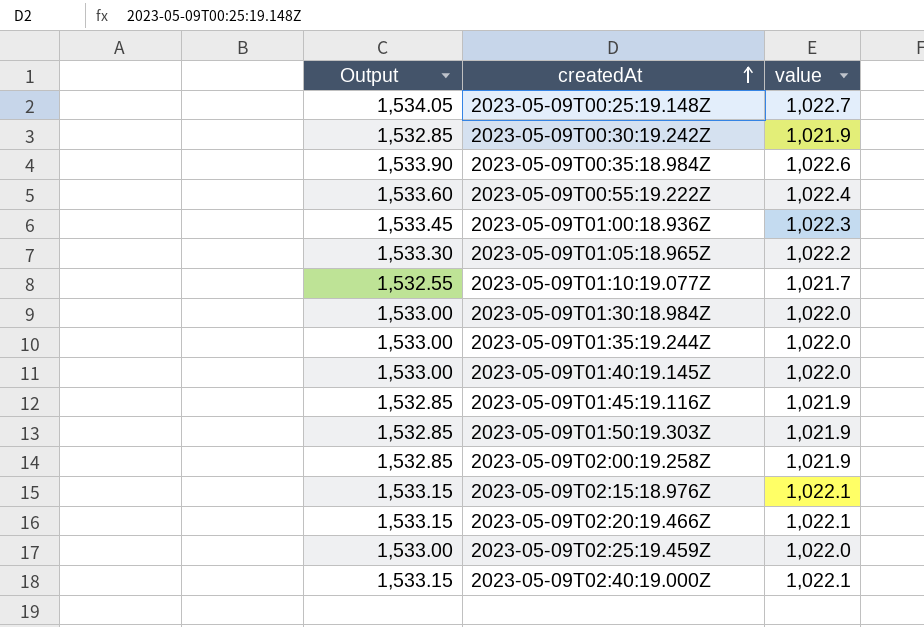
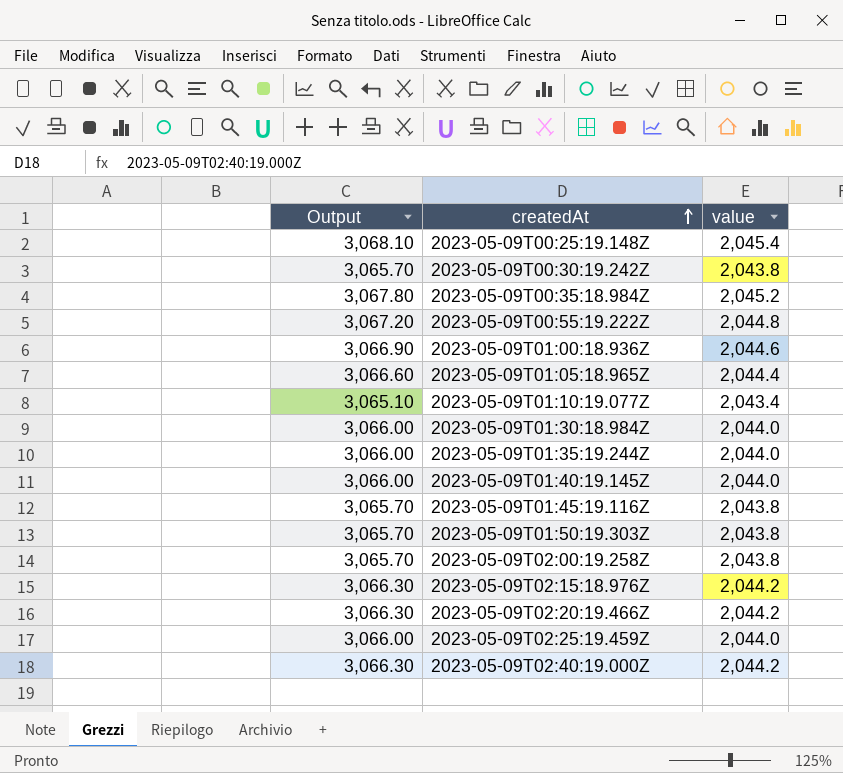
2023-05-09T00:25:19.148Z | Output: 1,534.05 -> 3,068.10
2023-05-09T00:25:19.148Z | value: 1,022.7 -> 2,045.4
2023-05-09T00:30:19.242Z | Output: 1,532.85 -> 3,065.70
2023-05-09T00:30:19.242Z | value: 1,021.9 -> 2,043.8
2023-05-09T00:35:18.984Z | Output: 1,533.90 -> 3,067.80
2023-05-09T00:35:18.984Z | value: 1,022.6 -> 2,045.2
2023-05-09T00:55:19.222Z | Output: 1,533.60 -> 3,067.20
2023-05-09T00:55:19.222Z | value: 1,022.4 -> 2,044.8
2023-05-09T01:00:18.936Z | Output: 1,533.45 -> 3,066.90
2023-05-09T01:00:18.936Z | value: 1,022.3 -> 2,044.6
2023-05-09T01:05:18.965Z | Output: 1,533.30 -> 3,066.60
2023-05-09T01:05:18.965Z | value: 1,022.2 -> 2,044.4
2023-05-09T01:10:19.077Z | Output: 1,532.55 -> 3,065.10
2023-05-09T01:10:19.077Z | value: 1,021.7 -> 2,043.4
2023-05-09T01:30:18.984Z | Output: 1,533.00 -> 3,066.00
2023-05-09T01:30:18.984Z | value: 1,022.0 -> 2,044.0
2023-05-09T01:35:19.244Z | Output: 1,533.00 -> 3,066.00
2023-05-09T01:35:19.244Z | value: 1,022.0 -> 2,044.0
2023-05-09T01:40:19.145Z | Output: 1,533.00 -> 3,066.00
2023-05-09T01:40:19.145Z | value: 1,022.0 -> 2,044.0
2023-05-09T01:45:19.116Z | Output: 1,532.85 -> 3,065.70
2023-05-09T01:45:19.116Z | value: 1,021.9 -> 2,043.8
2023-05-09T01:50:19.303Z | Output: 1,532.85 -> 3,065.70
2023-05-09T01:50:19.303Z | value: 1,021.9 -> 2,043.8
2023-05-09T02:00:19.258Z | Output: 1,532.85 -> 3,065.70
2023-05-09T02:00:19.258Z | value: 1,021.9 -> 2,043.8
2023-05-09T02:15:18.976Z | Output: 1,533.15 -> 3,066.30
2023-05-09T02:15:18.976Z | value: 1,022.1 -> 2,044.2
2023-05-09T02:20:19.466Z | Output: 1,533.15 -> 3,066.30
2023-05-09T02:20:19.466Z | value: 1,022.1 -> 2,044.2
2023-05-09T02:25:19.459Z | Output: 1,533.00 -> 3,066.00
2023-05-09T02:25:19.459Z | value: 1,022.0 -> 2,044.0
2023-05-09T02:40:19.000Z | Output: 1,533.15 -> 3,066.30
2023-05-09T02:40:19.000Z | value: 1,022.1 -> 2,044.2

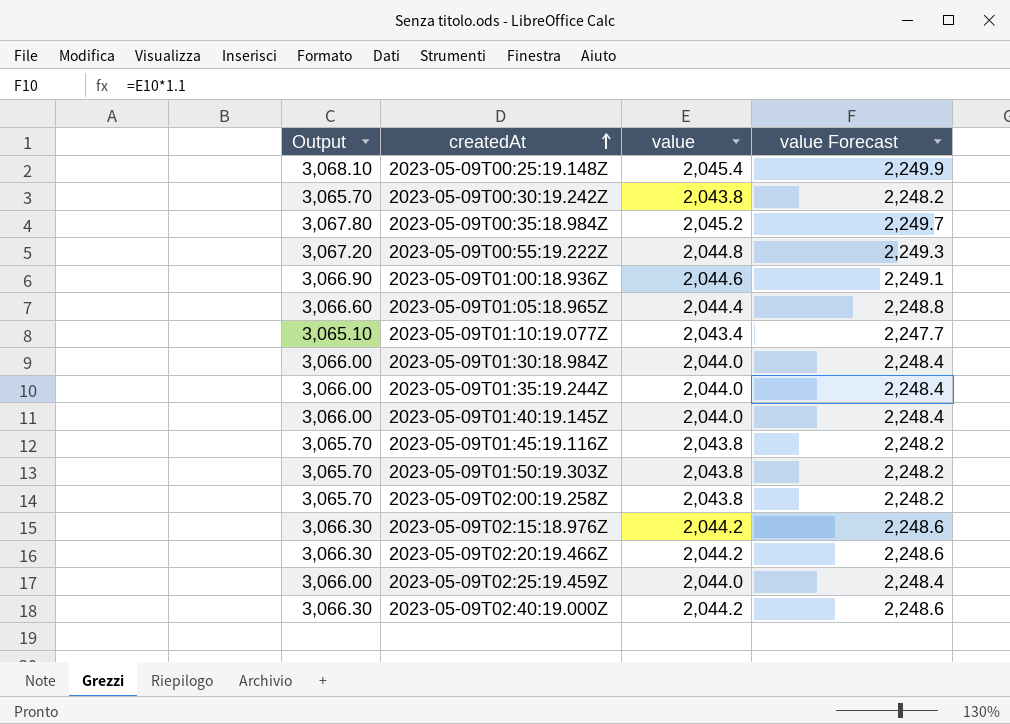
column value Forecast | formula: none -> [value] * 1.1

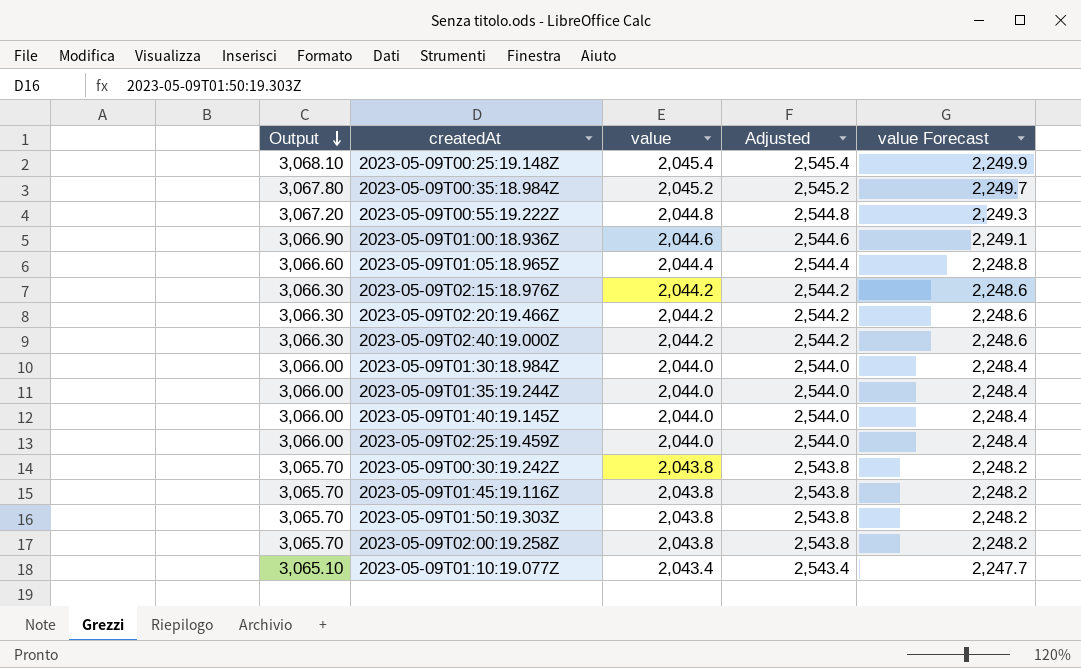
row order: createdAt ascending -> Output descending
column Adjusted | formula: none -> [value] + 500

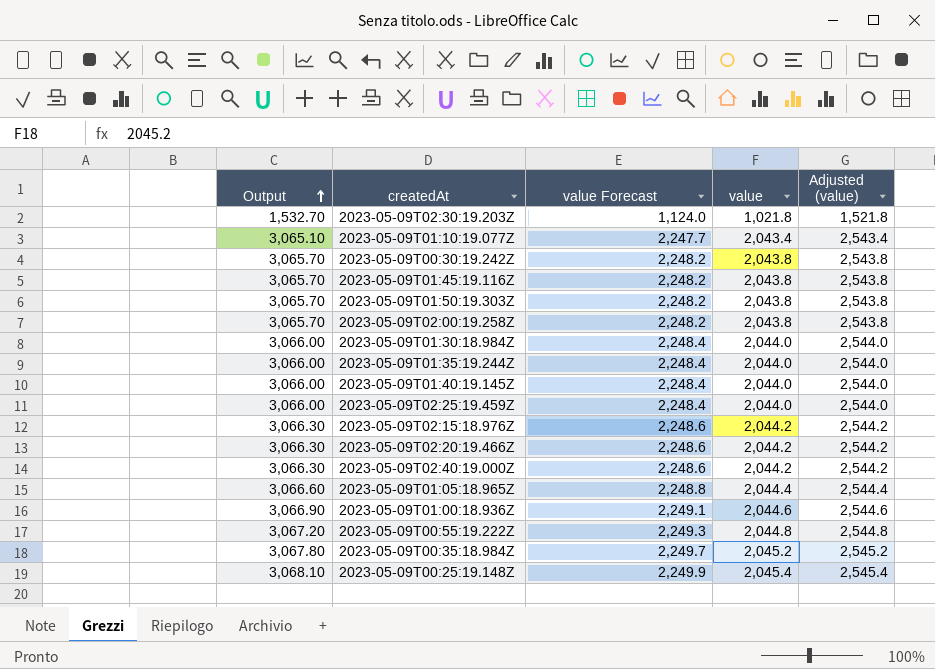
row order: Output descending -> Output ascending
column value Forecast | position: 5 -> 3
column name: Adjusted -> Adjusted (value)
row 2023-05-09T02:30:19.203Z: none -> 1,532.70 | 1,124.0 | 1,021.8 | 1,521.8

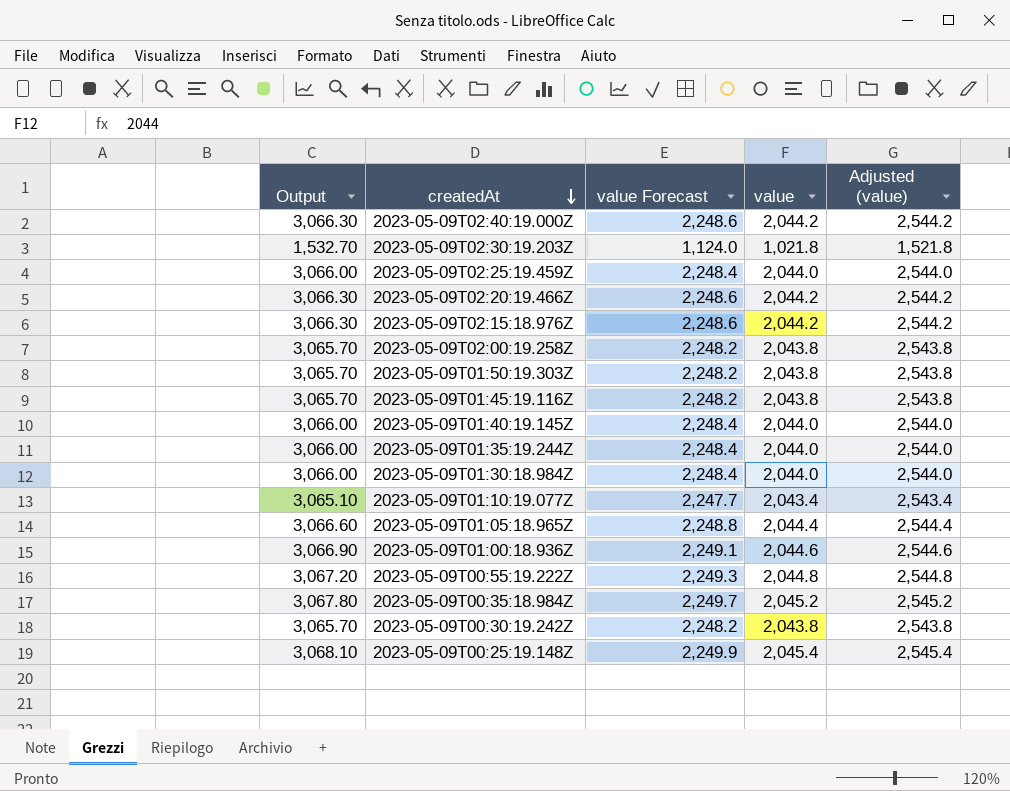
row order: Output ascending -> createdAt descending

